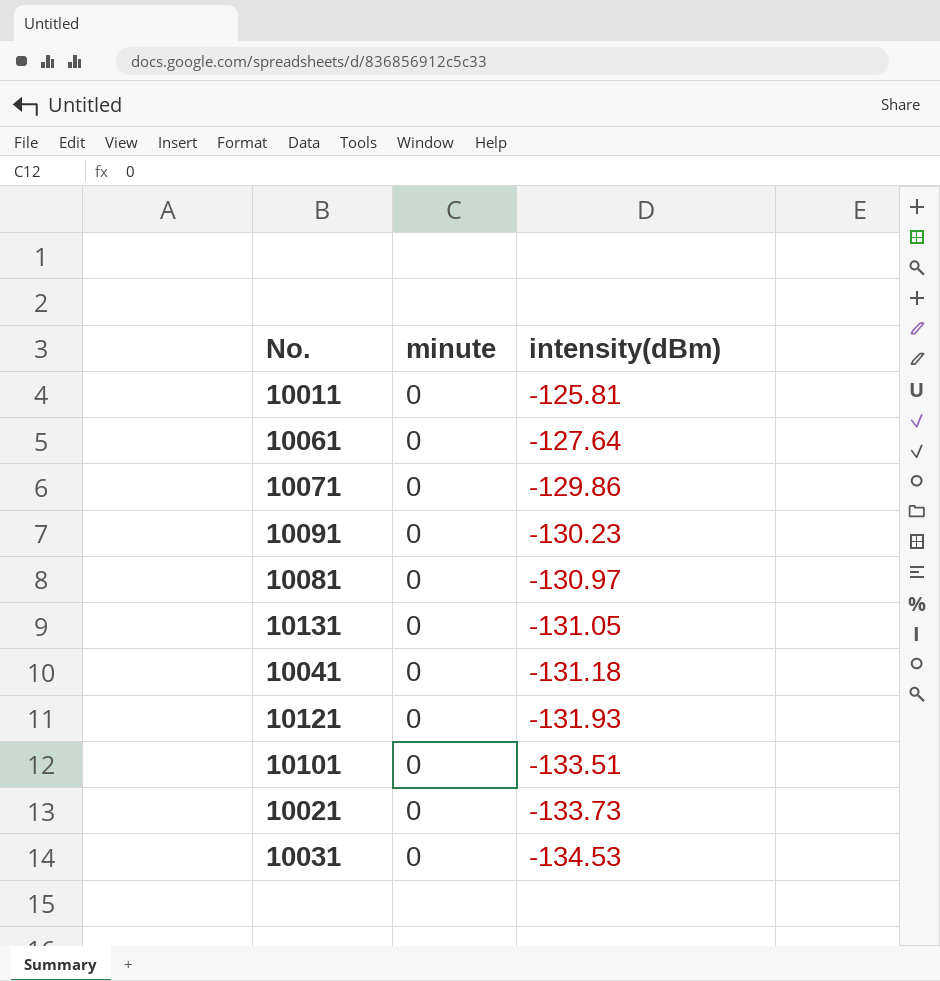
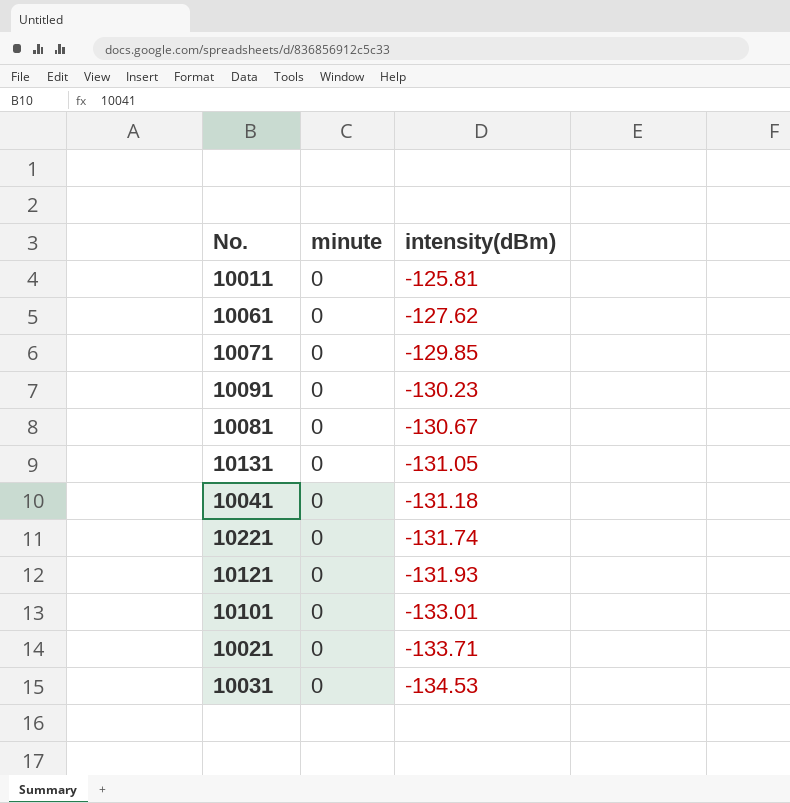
10061 | intensity(dBm): -127.64 -> -127.62
10071 | intensity(dBm): -129.86 -> -129.85
10081 | intensity(dBm): -130.97 -> -130.67
row 10221: none -> 0 | -131.74
10101 | intensity(dBm): -133.51 -> -133.01
10021 | intensity(dBm): -133.73 -> -133.71

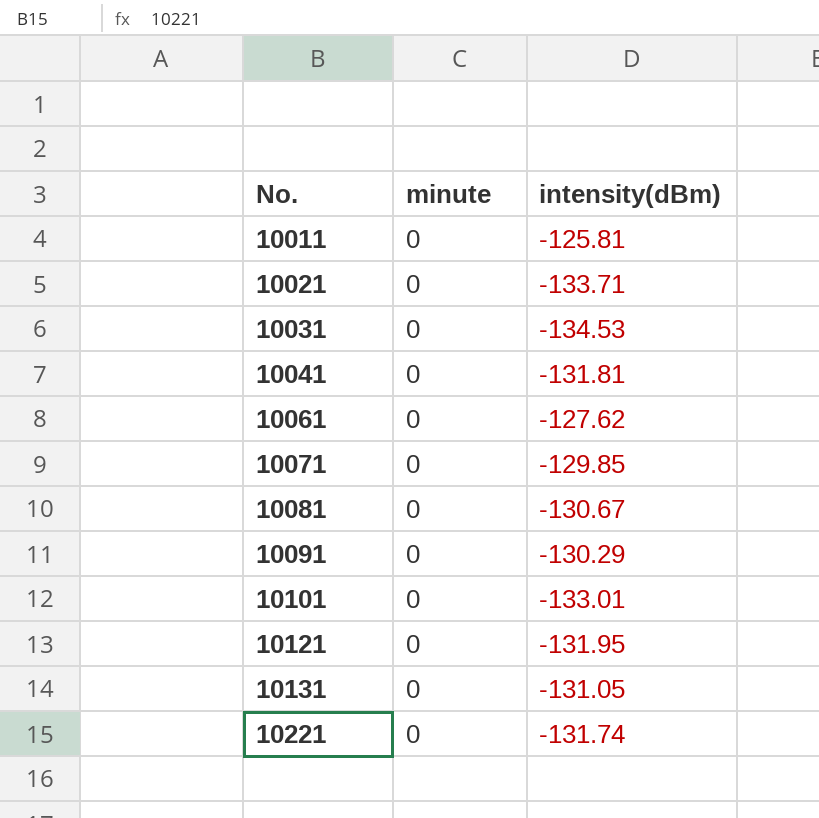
row order: intensity(dBm) descending -> No. ascending
10041 | intensity(dBm): -131.18 -> -131.81
10091 | intensity(dBm): -130.23 -> -130.29
10121 | intensity(dBm): -131.93 -> -131.95

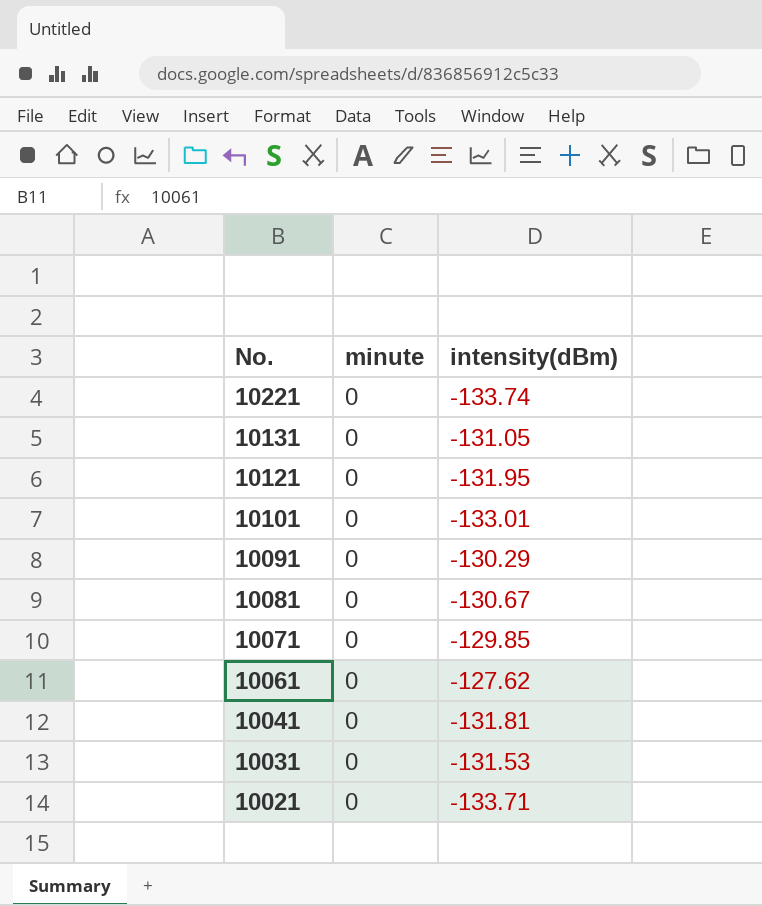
row order: No. ascending -> No. descending
row 10011: 0 | -125.81 -> none
10221 | intensity(dBm): -131.74 -> -133.74
10031 | intensity(dBm): -134.53 -> -131.53

